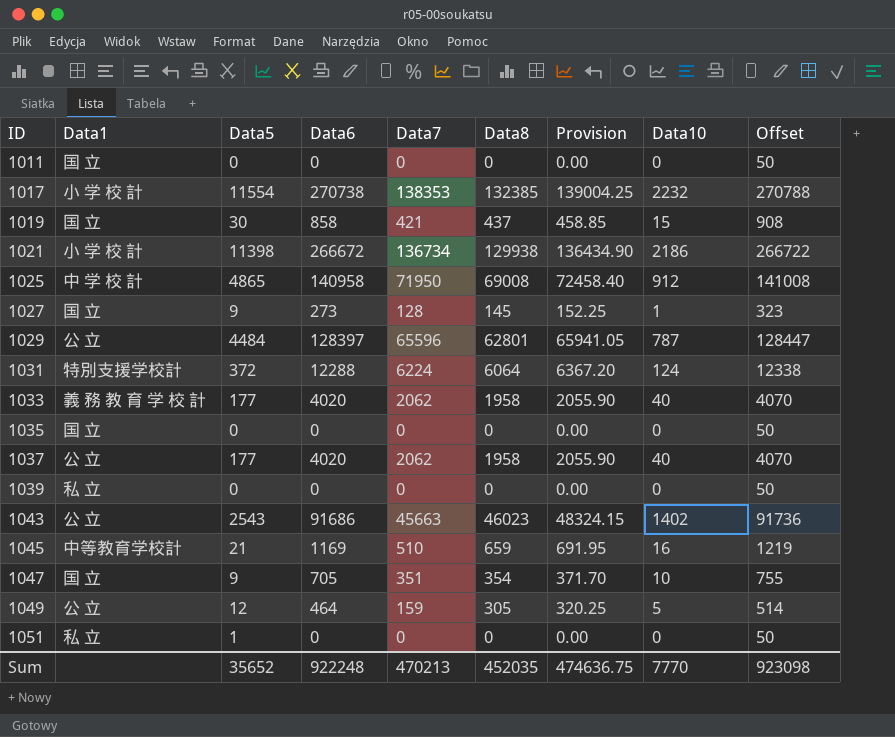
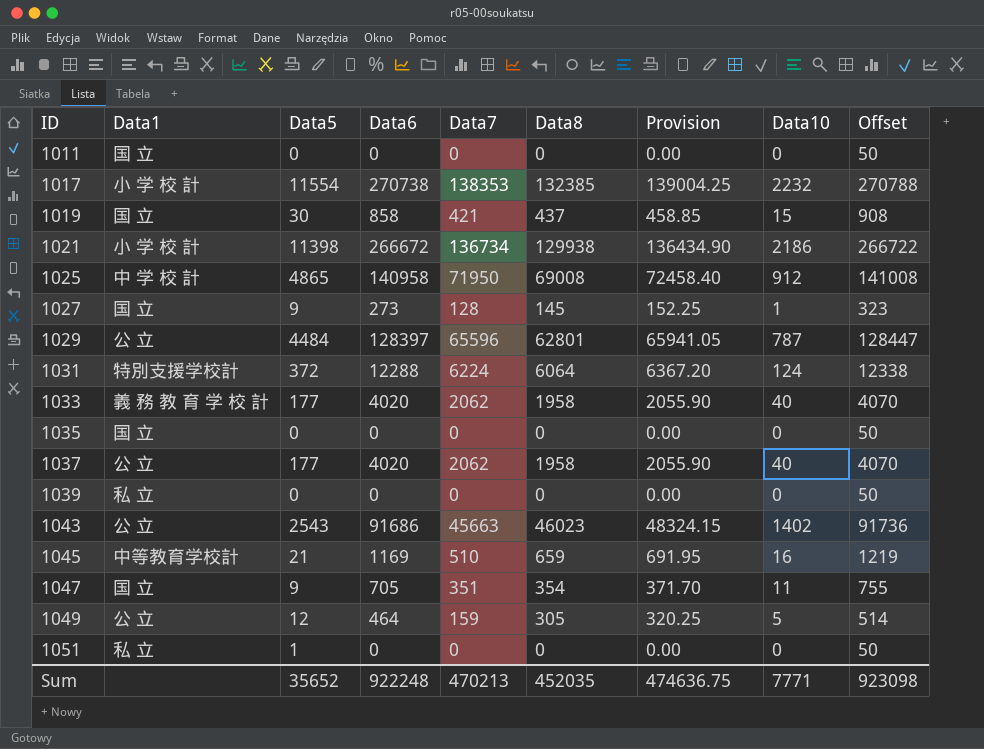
1047 | Data10: 10 -> 11
Sum | Data10: 7770 -> 7771

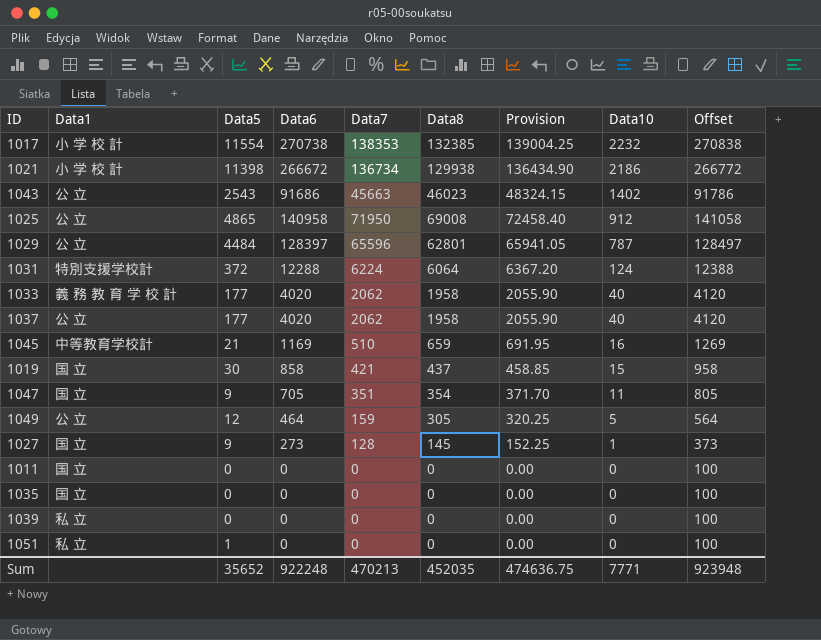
row order: ID ascending -> Data10 descending
column Offset | formula: [Data6] + 50 -> [Data6] + 100
1025 | Data1: 中 学 校 計 -> 公 立
Sum | Offset: 923098 -> 923948

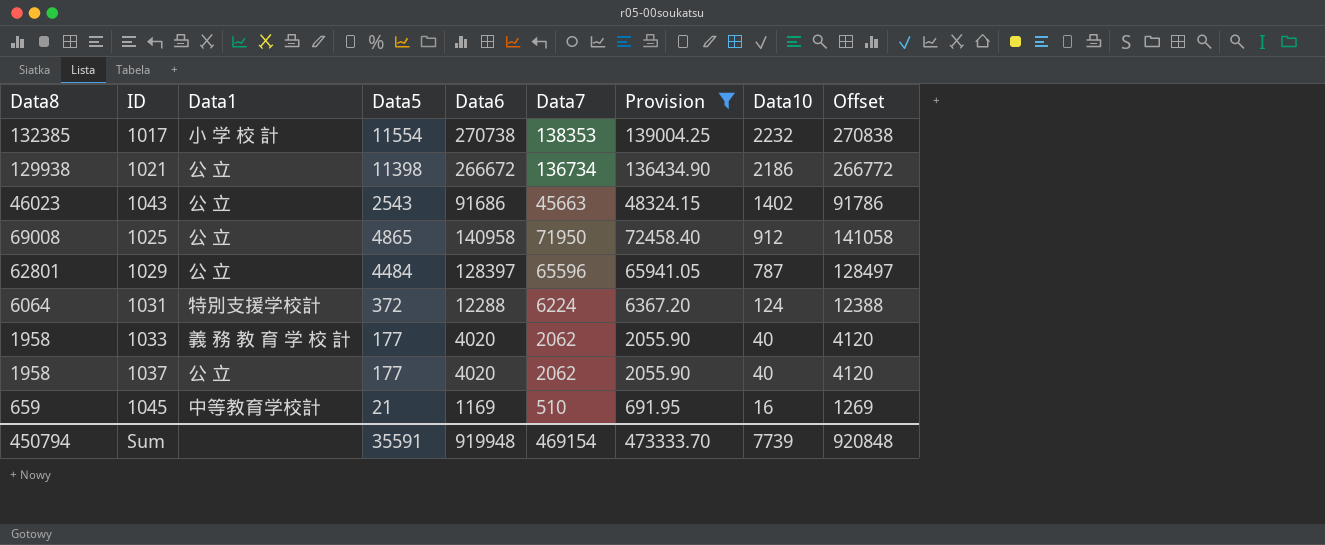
filter: none -> Provision >= 691.95
column Data8 | position: 6 -> 1
1021 | Data1: 小 学 校 計 -> 公 立
Sum | Data8: 452035 -> 450794
Sum | Data5: 35652 -> 35591
Sum | Data6: 922248 -> 919948
Sum | Data7: 470213 -> 469154
Sum | Provision: 474636.75 -> 473333.70
Sum | Data10: 7771 -> 7739
Sum | Offset: 923948 -> 920848

